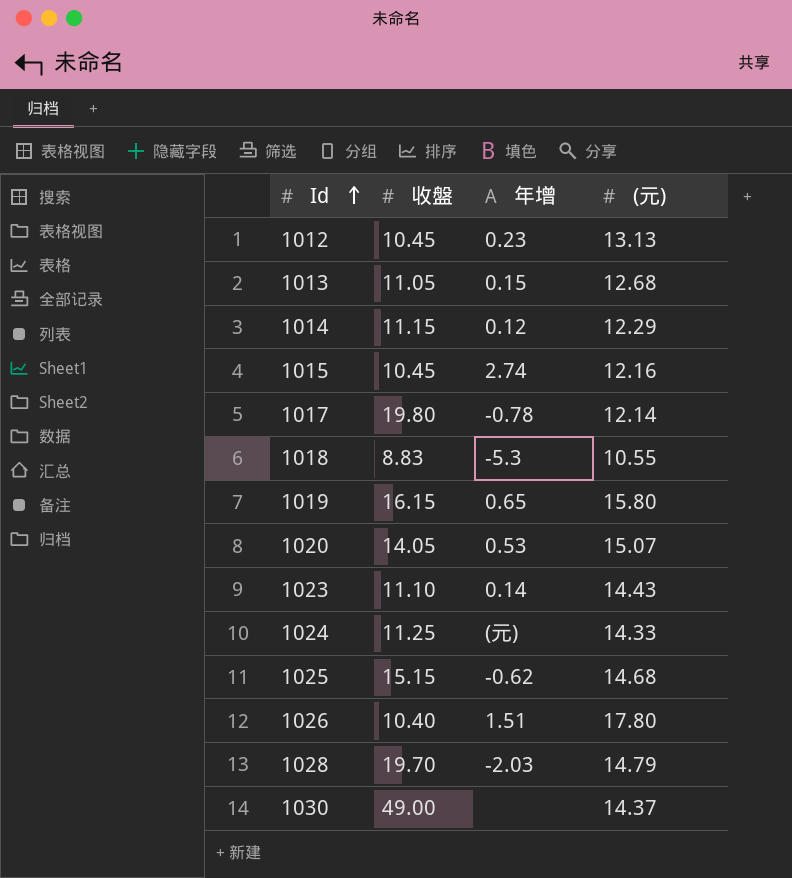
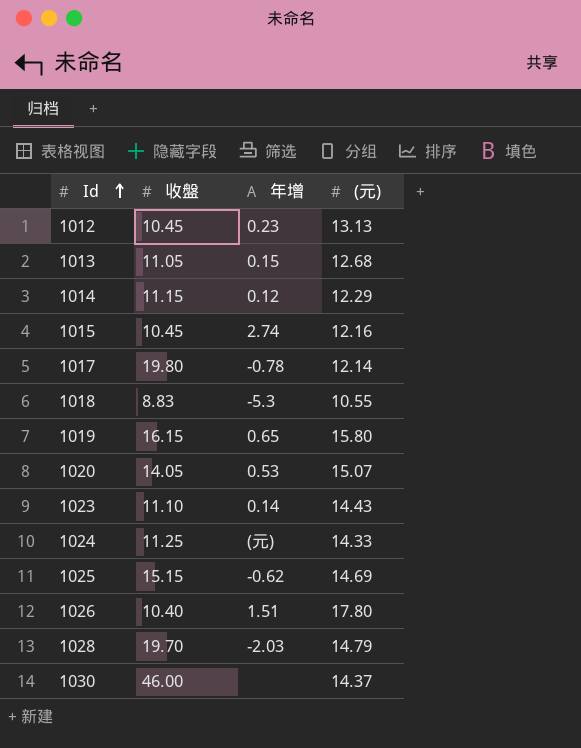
1025 | (元): 14.68 -> 14.69
1030 | 收盤: 49.00 -> 46.00

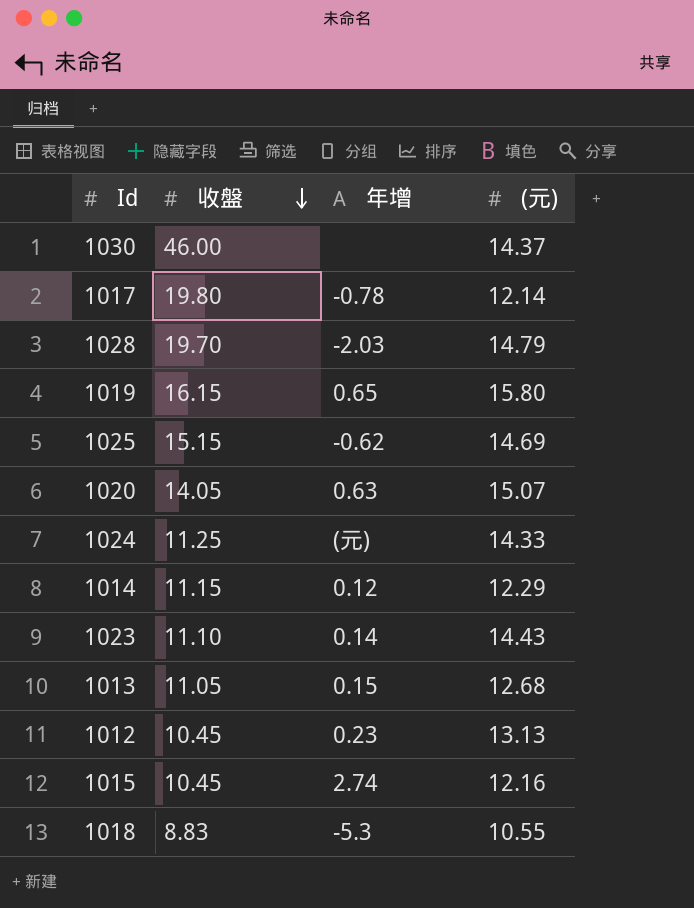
row order: Id ascending -> 收盤 descending
row 1026: 10.40 | 1.51 | 17.80 -> none
1020 | 年增: 0.53 -> 0.63

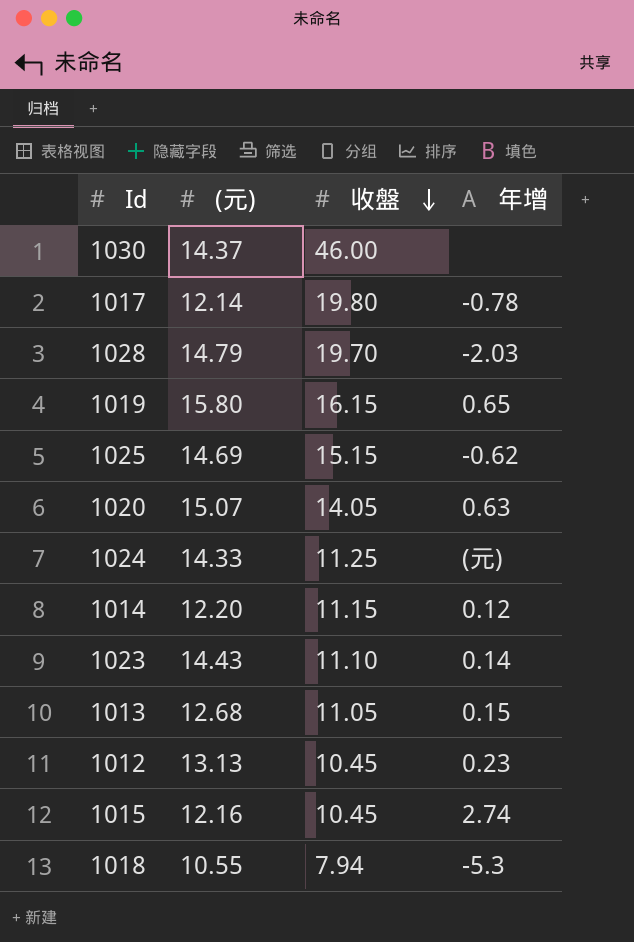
column (元) | position: 4 -> 2
1014 | (元): 12.29 -> 12.20
1018 | 收盤: 8.83 -> 7.94

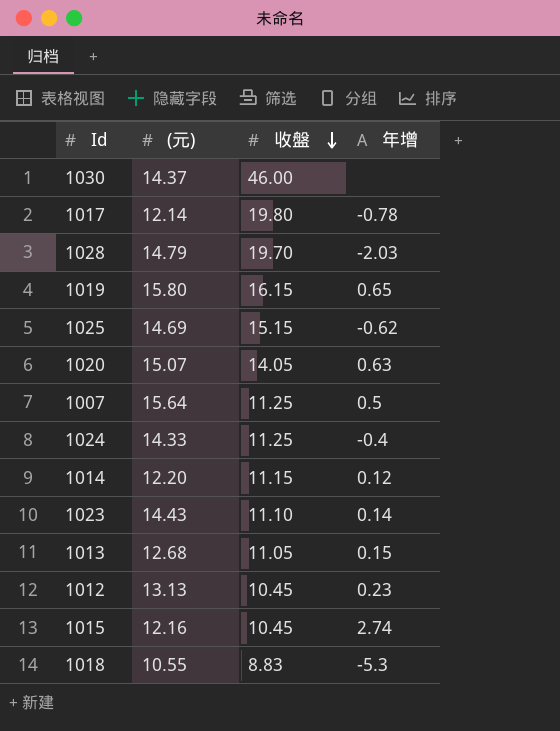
row 1007: none -> 15.64 | 11.25 | 0.5
1024 | 年增: (元) -> -0.4
1018 | 收盤: 7.94 -> 8.83

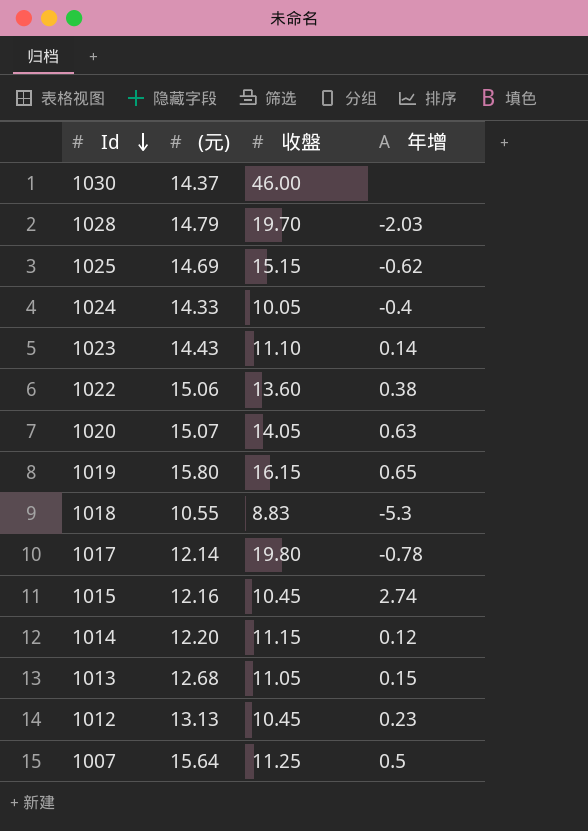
row order: 收盤 descending -> Id descending
1024 | 收盤: 11.25 -> 10.05
row 1022: none -> 15.06 | 13.60 | 0.38

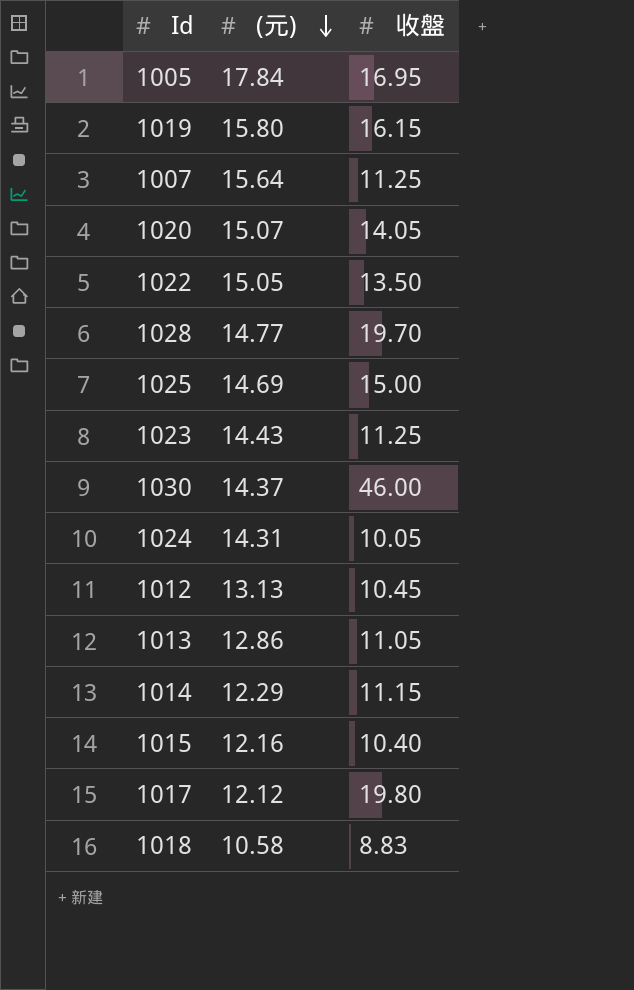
row order: Id descending -> (元) descending
column 年增 | position: 4 -> none
row 1005: none -> 17.84 | 16.95
1022 | (元): 15.06 -> 15.05
1022 | 收盤: 13.60 -> 13.50
1028 | (元): 14.79 -> 14.77
1025 | 收盤: 15.15 -> 15.00
1023 | 收盤: 11.10 -> 11.25
1024 | (元): 14.33 -> 14.31
1013 | (元): 12.68 -> 12.86
1014 | (元): 12.20 -> 12.29
1015 | 收盤: 10.45 -> 10.40
1017 | (元): 12.14 -> 12.12
1018 | (元): 10.55 -> 10.58

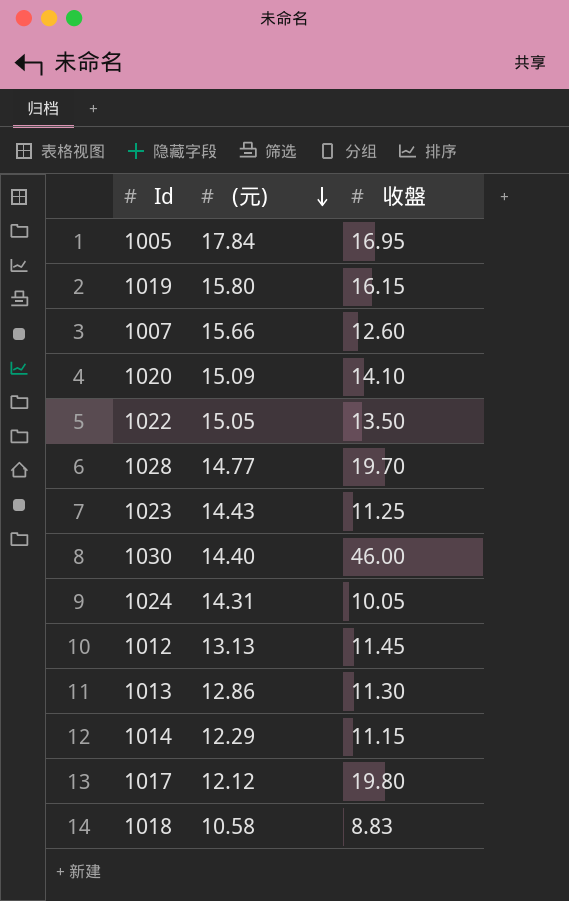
row 1025: 14.69 | 15.00 -> none
row 1015: 12.16 | 10.40 -> none
1007 | (元): 15.64 -> 15.66
1007 | 收盤: 11.25 -> 12.60
1020 | (元): 15.07 -> 15.09
1020 | 收盤: 14.05 -> 14.10
1030 | (元): 14.37 -> 14.40
1012 | 收盤: 10.45 -> 11.45
1013 | 收盤: 11.05 -> 11.30

